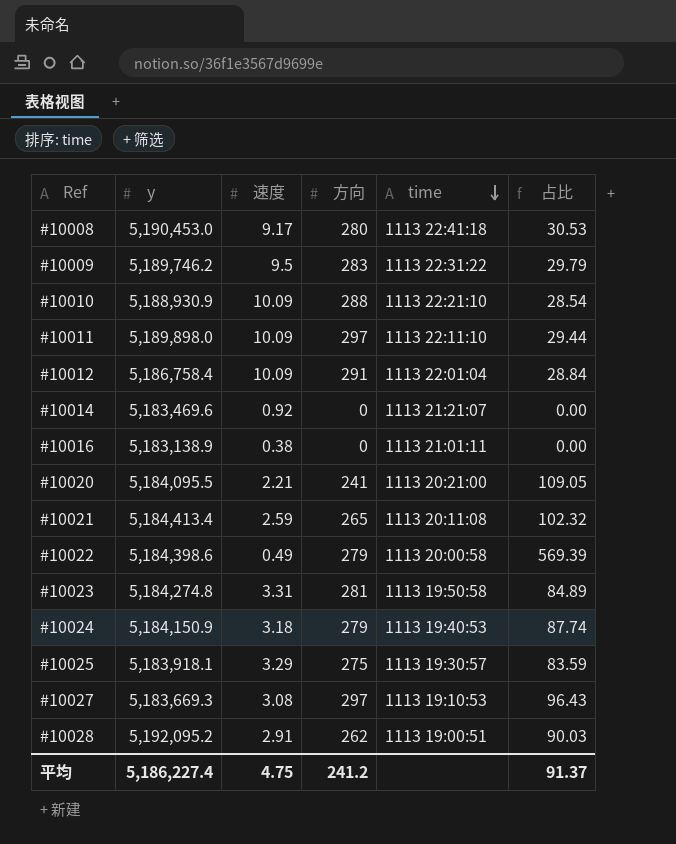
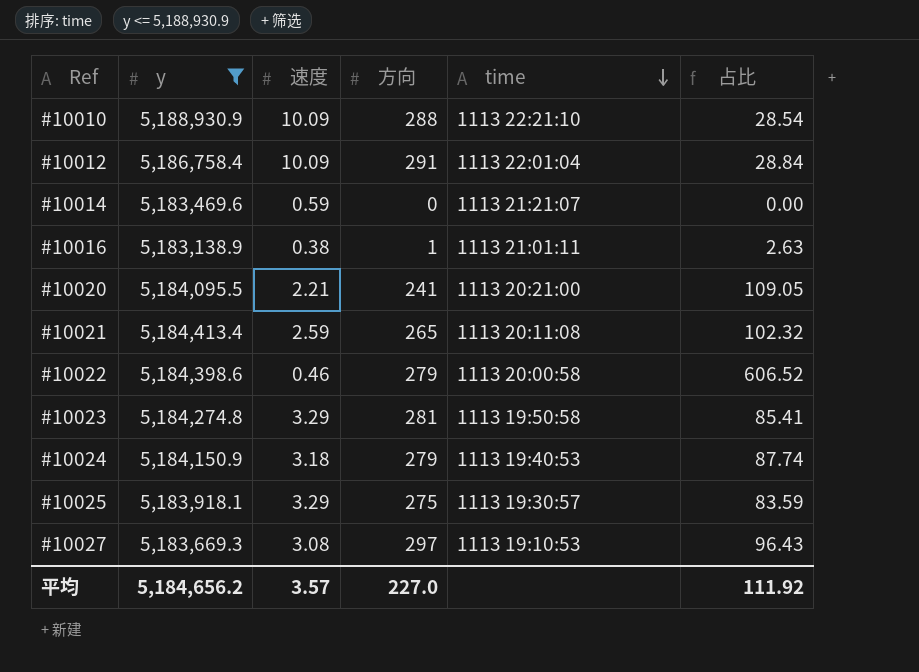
filter: none -> y <= 5,188,930.9
#10014 | 速度: 0.92 -> 0.59
#10016 | 方向: 0 -> 1
#10016 | 占比: 0.00 -> 2.63
#10022 | 速度: 0.49 -> 0.46
#10022 | 占比: 569.39 -> 606.52
#10023 | 速度: 3.31 -> 3.29
#10023 | 占比: 84.89 -> 85.41
平均 | y: 5,186,227.4 -> 5,184,656.2
平均 | 速度: 4.75 -> 3.57
平均 | 方向: 241.2 -> 227.0
平均 | 占比: 91.37 -> 111.92

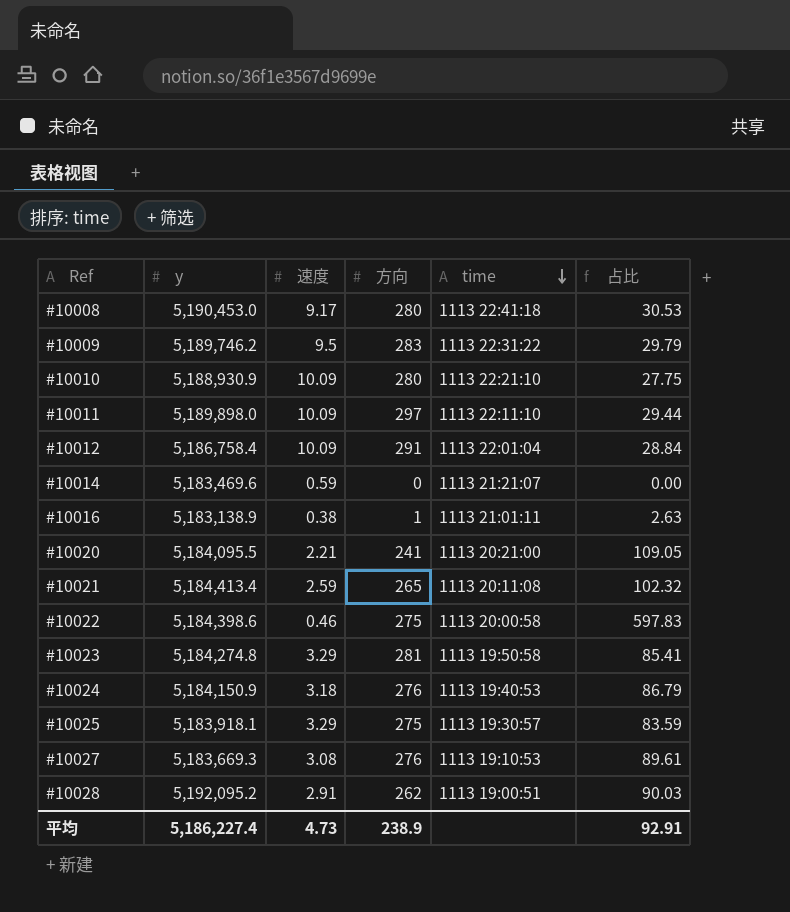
filter: y <= 5,188,930.9 -> none
#10010 | 方向: 288 -> 280
#10010 | 占比: 28.54 -> 27.75
#10022 | 方向: 279 -> 275
#10022 | 占比: 606.52 -> 597.83
#10024 | 方向: 279 -> 276
#10024 | 占比: 87.74 -> 86.79
#10027 | 方向: 297 -> 276
#10027 | 占比: 96.43 -> 89.61
平均 | y: 5,184,656.2 -> 5,186,227.4
平均 | 速度: 3.57 -> 4.73
平均 | 方向: 227.0 -> 238.9
平均 | 占比: 111.92 -> 92.91

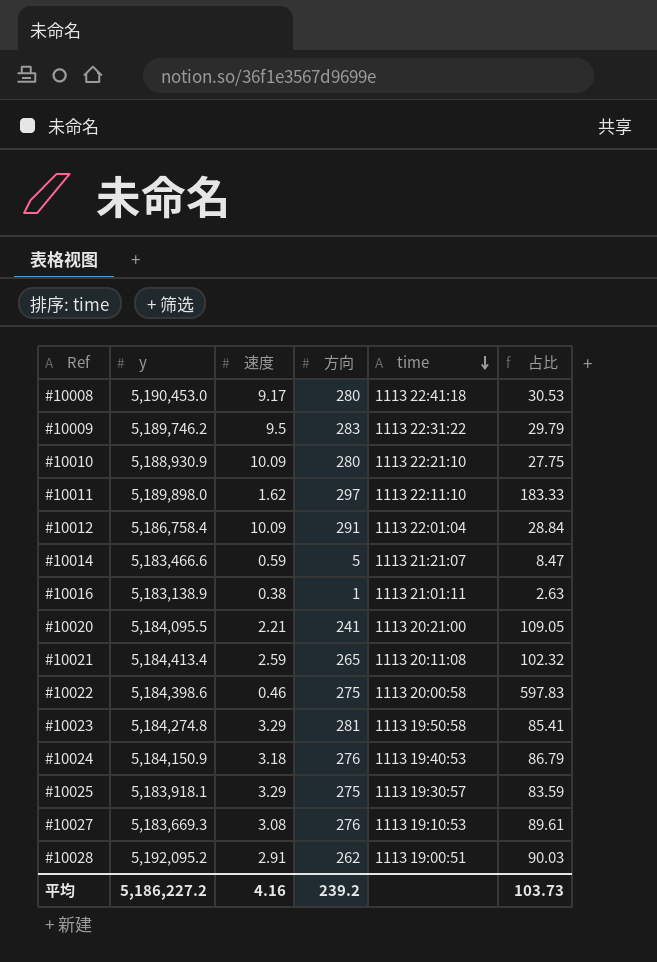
#10011 | 速度: 10.09 -> 1.62
#10011 | 占比: 29.44 -> 183.33
#10014 | y: 5,183,469.6 -> 5,183,466.6
#10014 | 方向: 0 -> 5
#10014 | 占比: 0.00 -> 8.47
平均 | y: 5,186,227.4 -> 5,186,227.2
平均 | 速度: 4.73 -> 4.16
平均 | 方向: 238.9 -> 239.2
平均 | 占比: 92.91 -> 103.73

